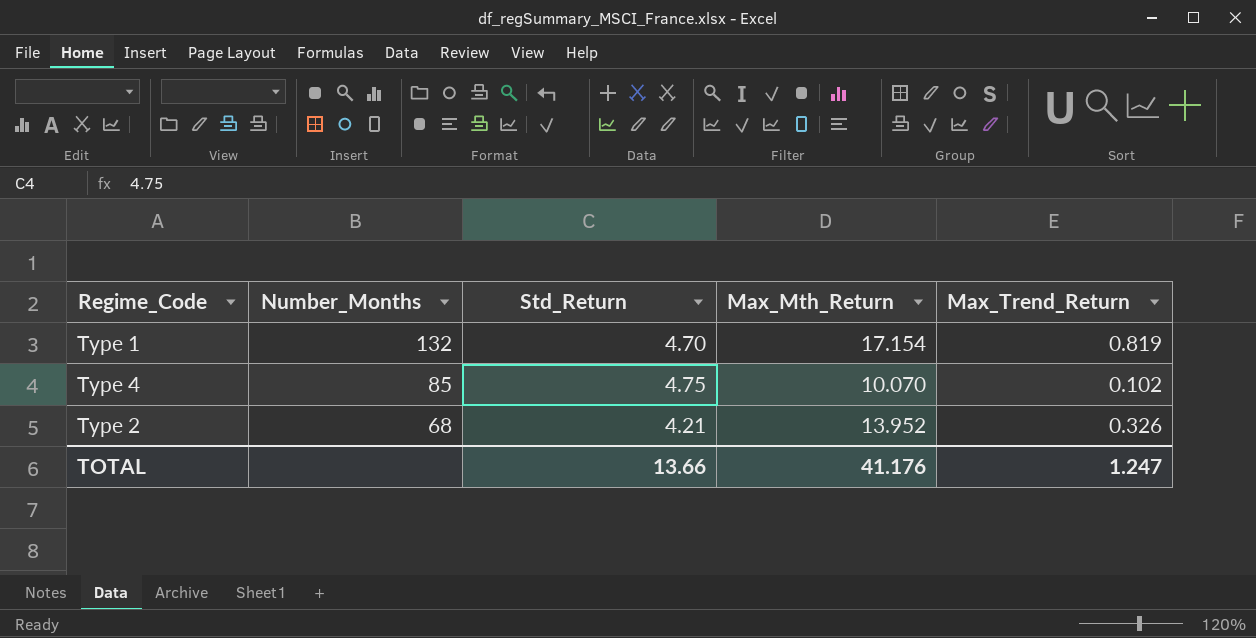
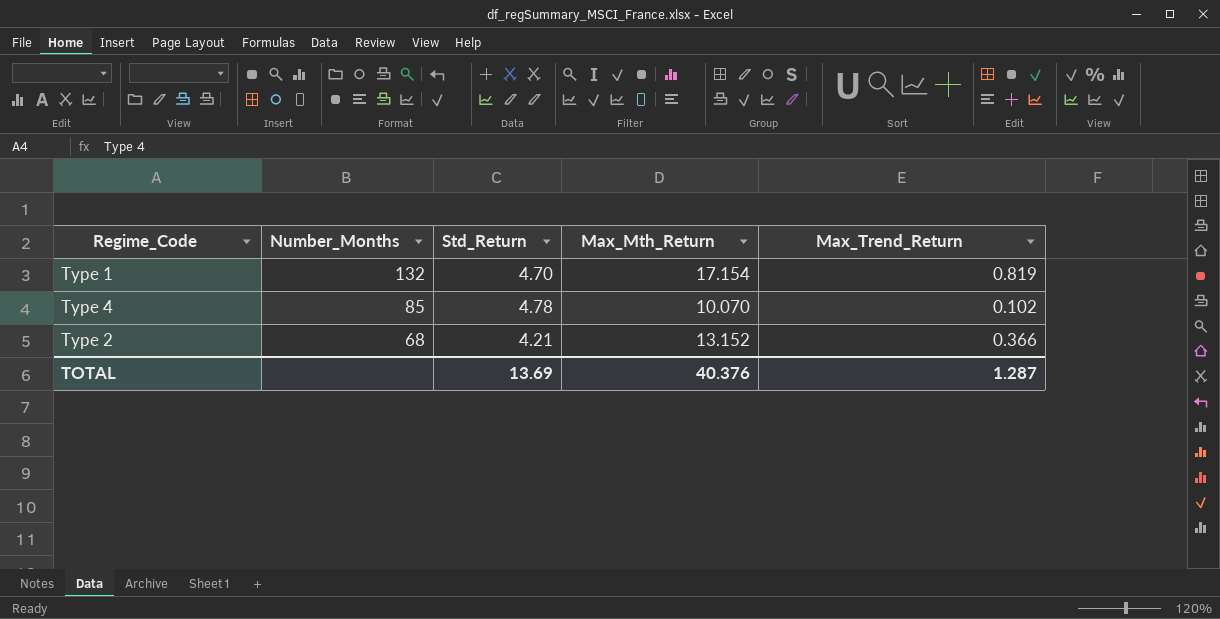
Type 4 | Std_Return: 4.75 -> 4.78
Type 2 | Max_Mth_Return: 13.952 -> 13.152
Type 2 | Max_Trend_Return: 0.326 -> 0.366
TOTAL | Std_Return: 13.66 -> 13.69
TOTAL | Max_Mth_Return: 41.176 -> 40.376
TOTAL | Max_Trend_Return: 1.247 -> 1.287

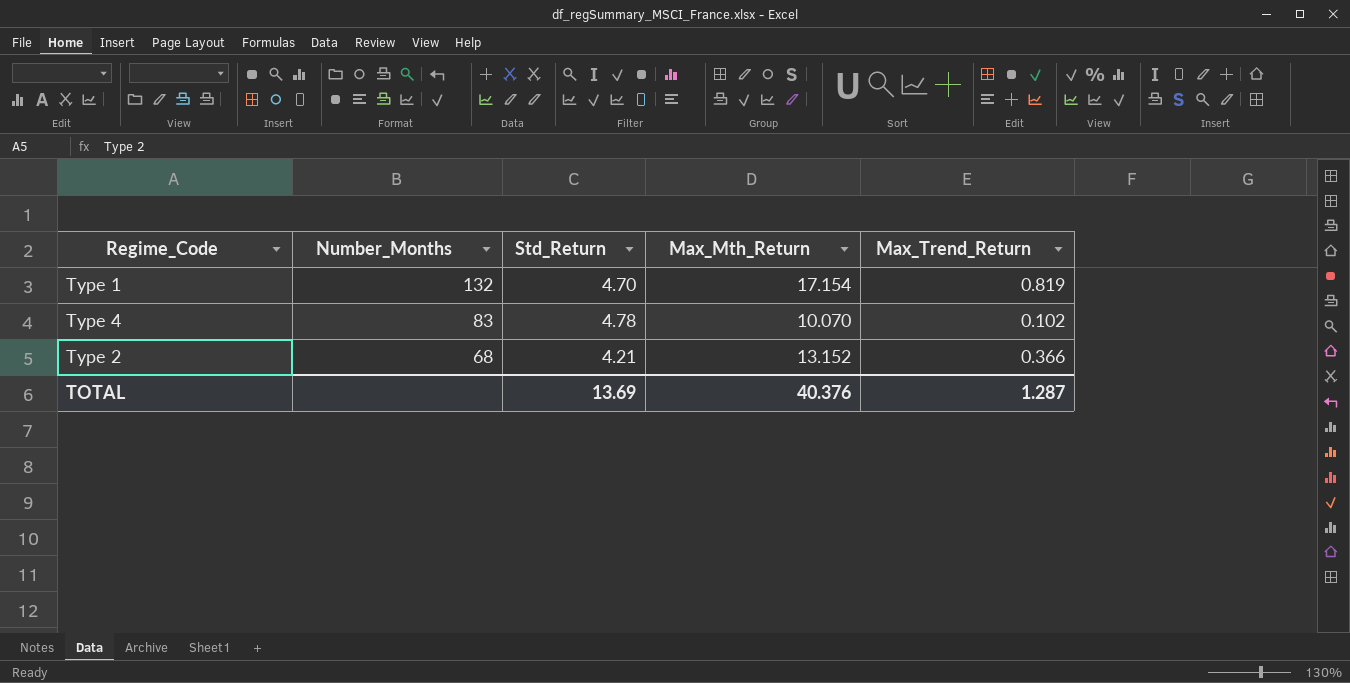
Type 4 | Number_Months: 85 -> 83

